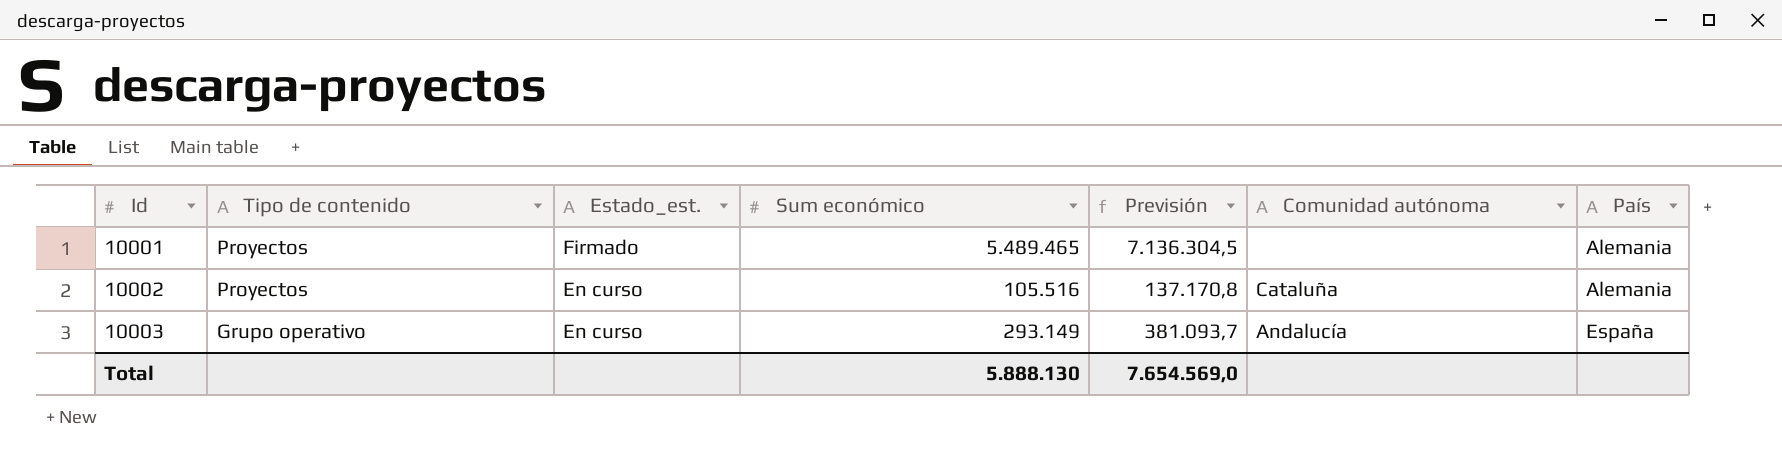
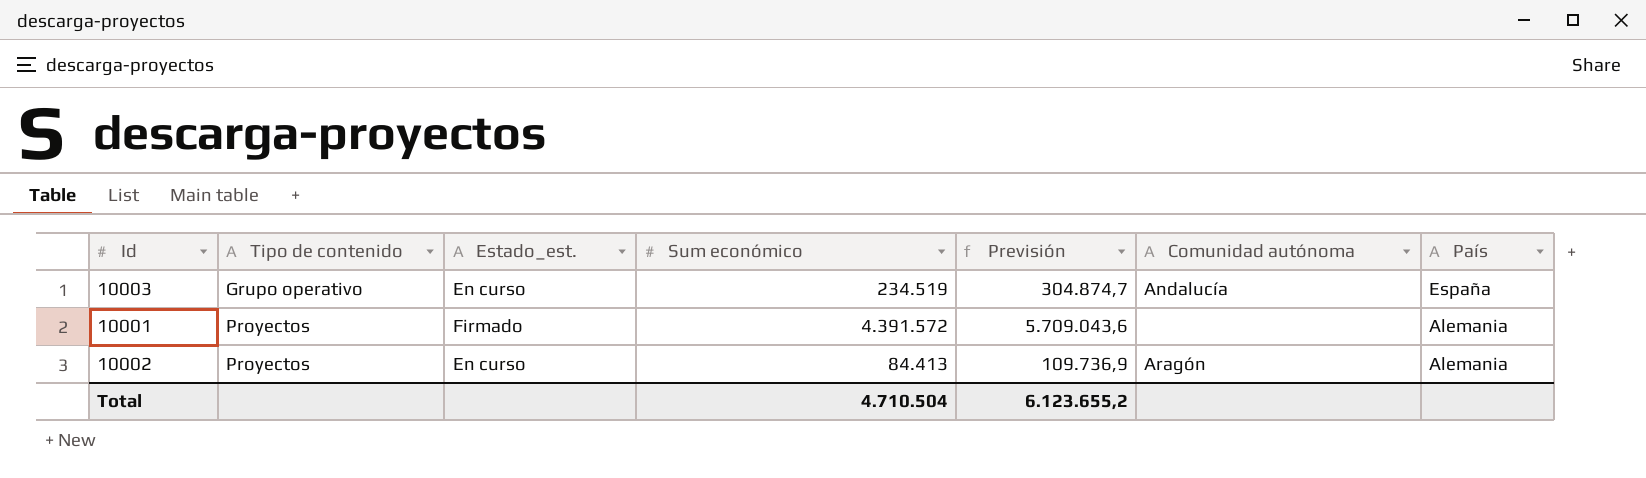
row order: Id ascending -> Tipo de contenido ascending
10003 | Sum económico: 293.149 -> 234.519
10003 | Previsión: 381.093,7 -> 304.874,7
10001 | Sum económico: 5.489.465 -> 4.391.572
10001 | Previsión: 7.136.304,5 -> 5.709.043,6
10002 | Sum económico: 105.516 -> 84.413
10002 | Previsión: 137.170,8 -> 109.736,9
10002 | Comunidad autónoma: Cataluña -> Aragón
Total | Sum económico: 5.888.130 -> 4.710.504
Total | Previsión: 7.654.569,0 -> 6.123.655,2

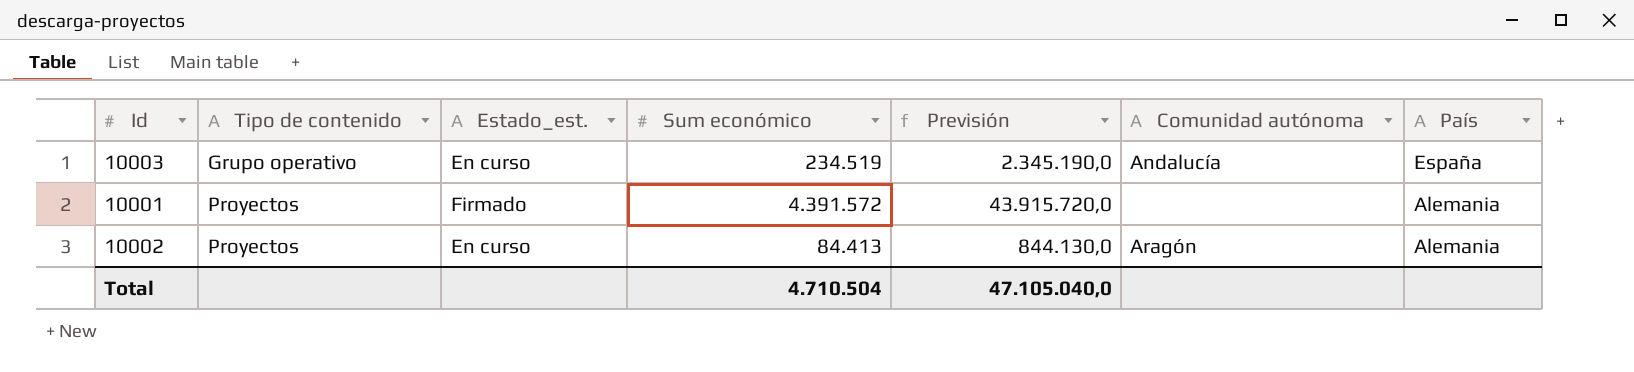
column Previsión | formula: [Sum económico] * 1,3 -> [Sum económico] * 10
Total | Previsión: 6.123.655,2 -> 47.105.040,0

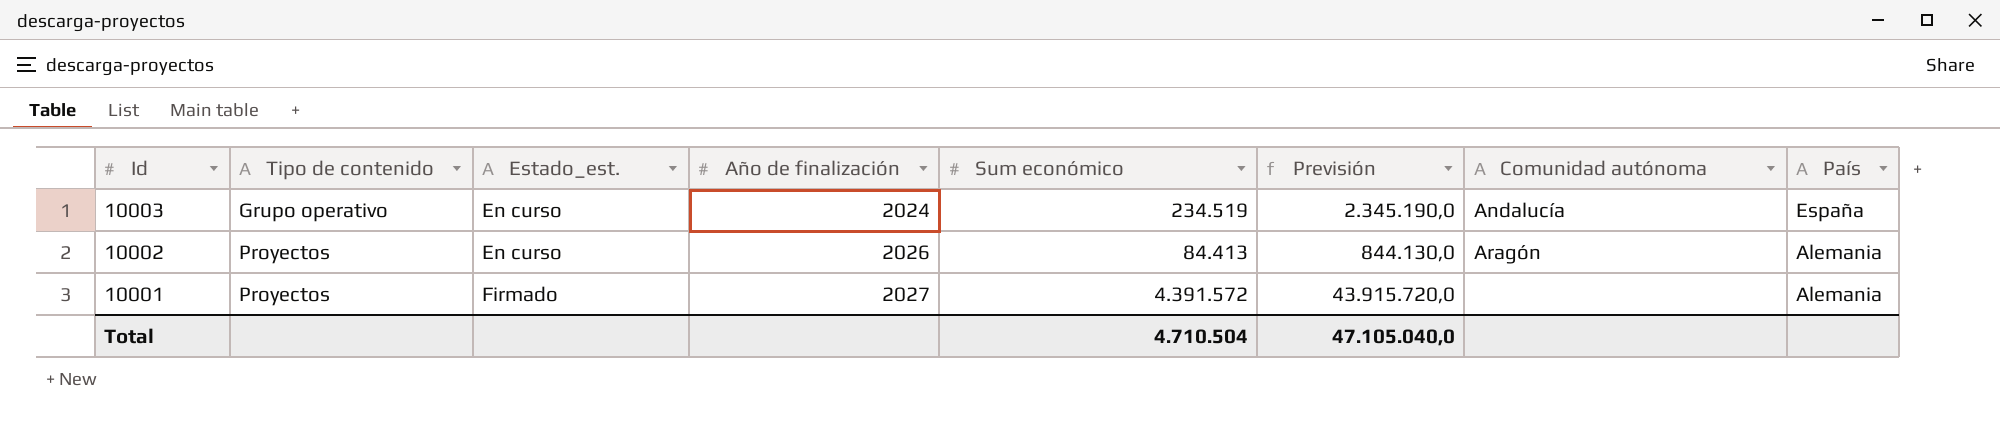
row order: Tipo de contenido ascending -> Id descending
column Año de finalización | position: none -> 4

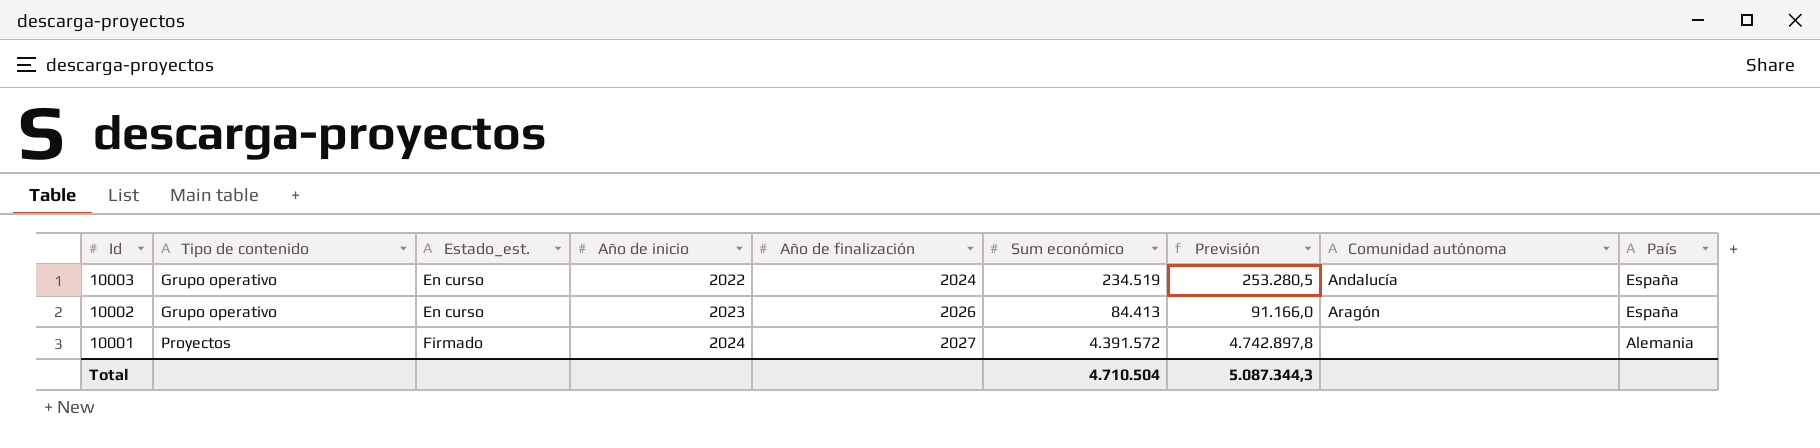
column Año de inicio | position: none -> 4
column Previsión | formula: [Sum económico] * 10 -> [Sum económico] * 1,08
10002 | Tipo de contenido: Proyectos -> Grupo operativo
10002 | País: Alemania -> España
Total | Previsión: 47.105.040,0 -> 5.087.344,3

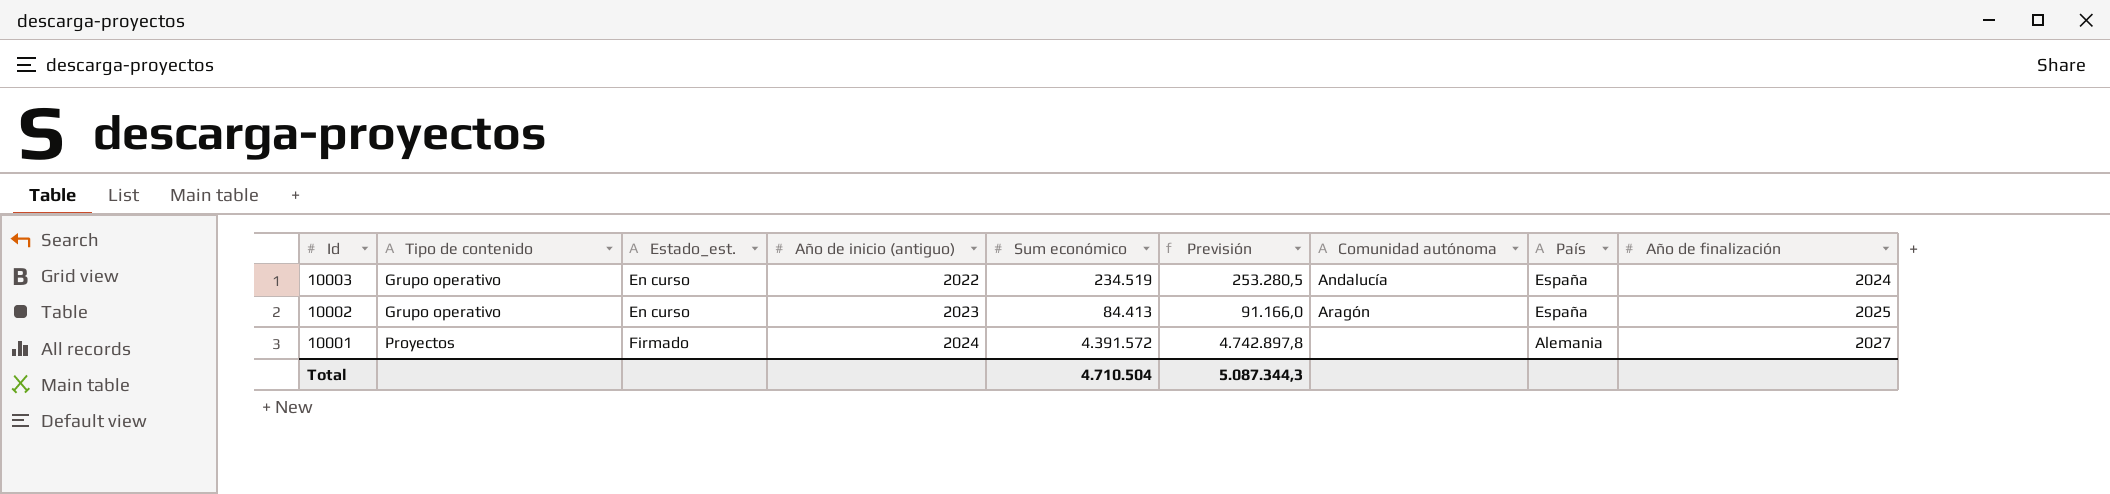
column name: Año de inicio -> Año de inicio (antiguo)
column Año de finalización | position: 5 -> 9
10002 | Año de finalización: 2026 -> 2025

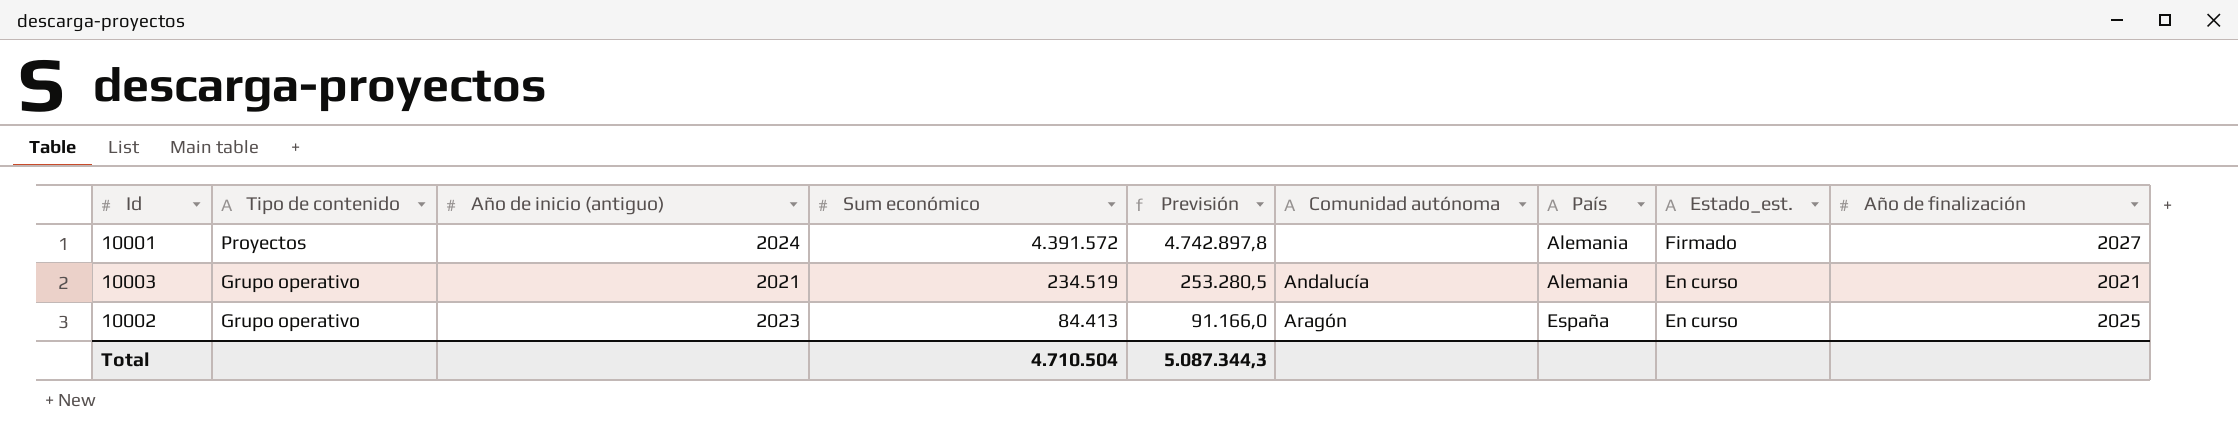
row order: Id descending -> Tipo de contenido descending
column Estado_est. | position: 3 -> 8
10003 | Año de inicio (antiguo): 2022 -> 2021
10003 | País: España -> Alemania
10003 | Año de finalización: 2024 -> 2021

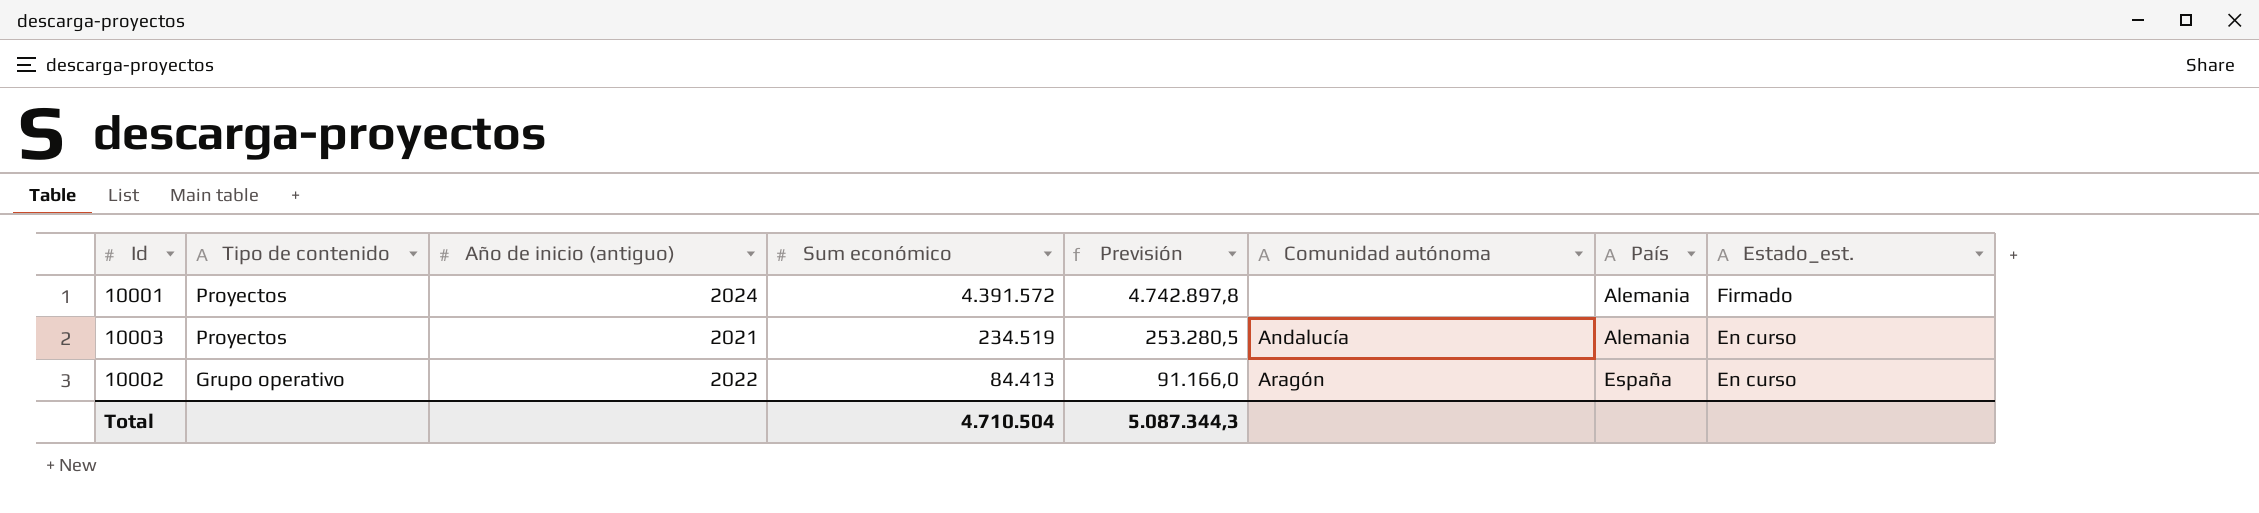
column Año de finalización | position: 9 -> none
10003 | Tipo de contenido: Grupo operativo -> Proyectos
10002 | Año de inicio (antiguo): 2023 -> 2022

